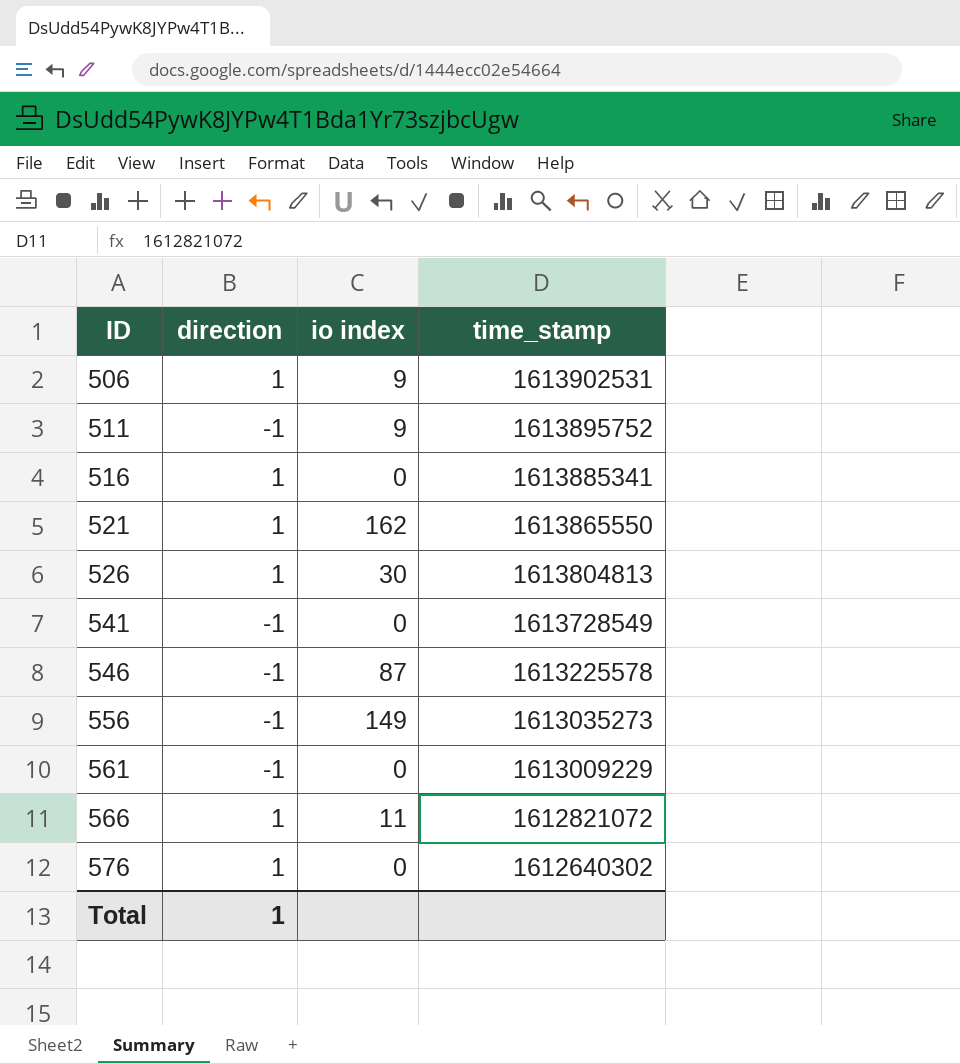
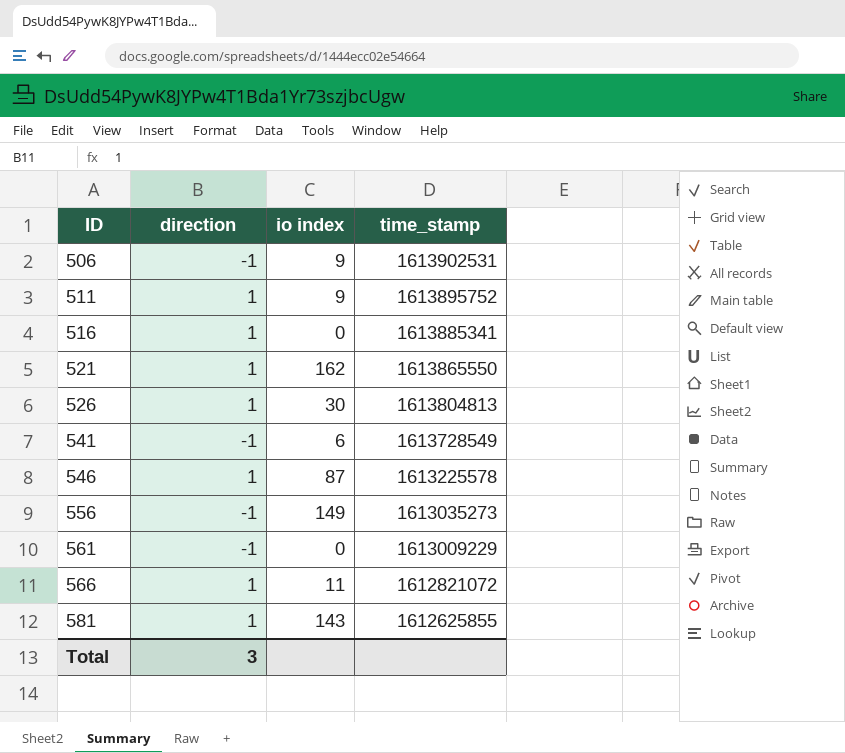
row 576: 1 | 0 | 1612640302 -> none
506 | direction: 1 -> -1
511 | direction: -1 -> 1
541 | io index: 0 -> 6
546 | direction: -1 -> 1
row 581: none -> 1 | 143 | 1612625855
Total | direction: 1 -> 3

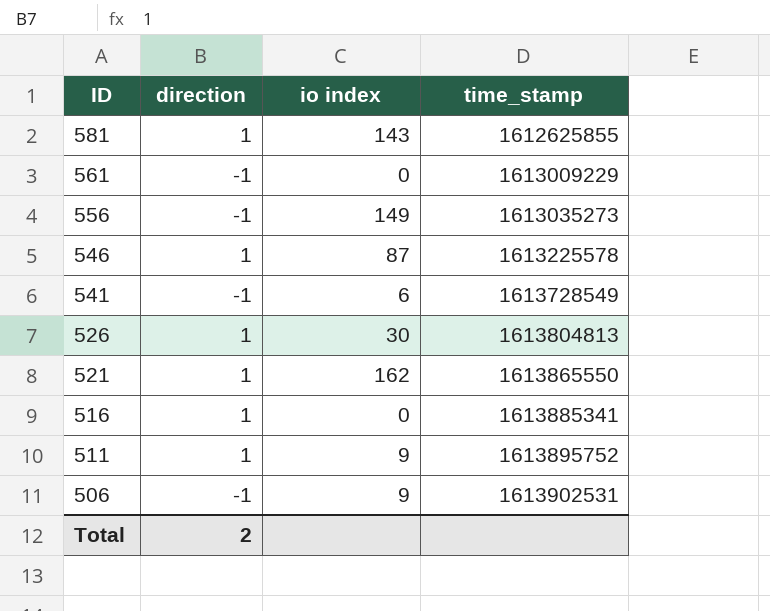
row order: ID ascending -> ID descending
row 566: 1 | 11 | 1612821072 -> none
Total | direction: 3 -> 2

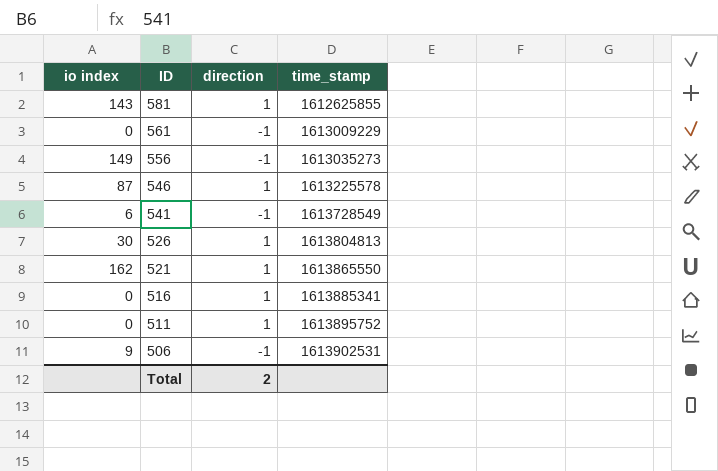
column io index | position: 3 -> 1
511 | io index: 9 -> 0

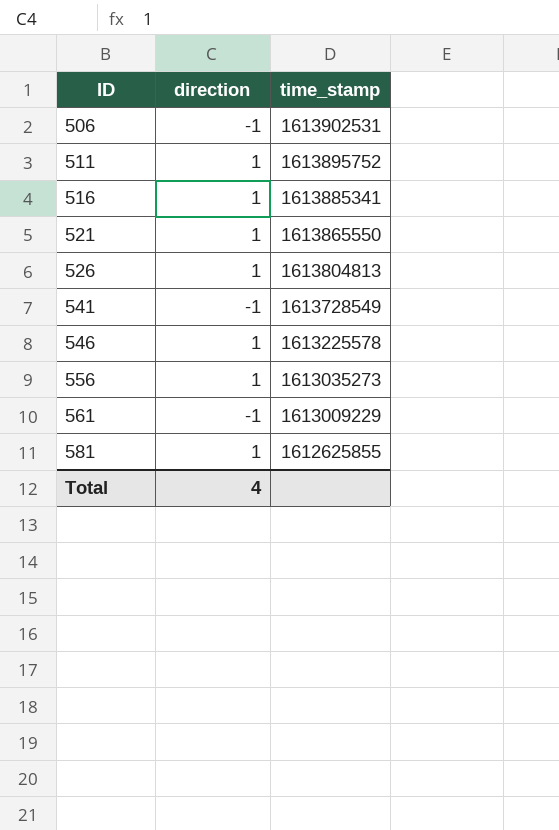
row order: ID descending -> ID ascending
column io index | position: 1 -> none
556 | direction: -1 -> 1
Total | direction: 2 -> 4

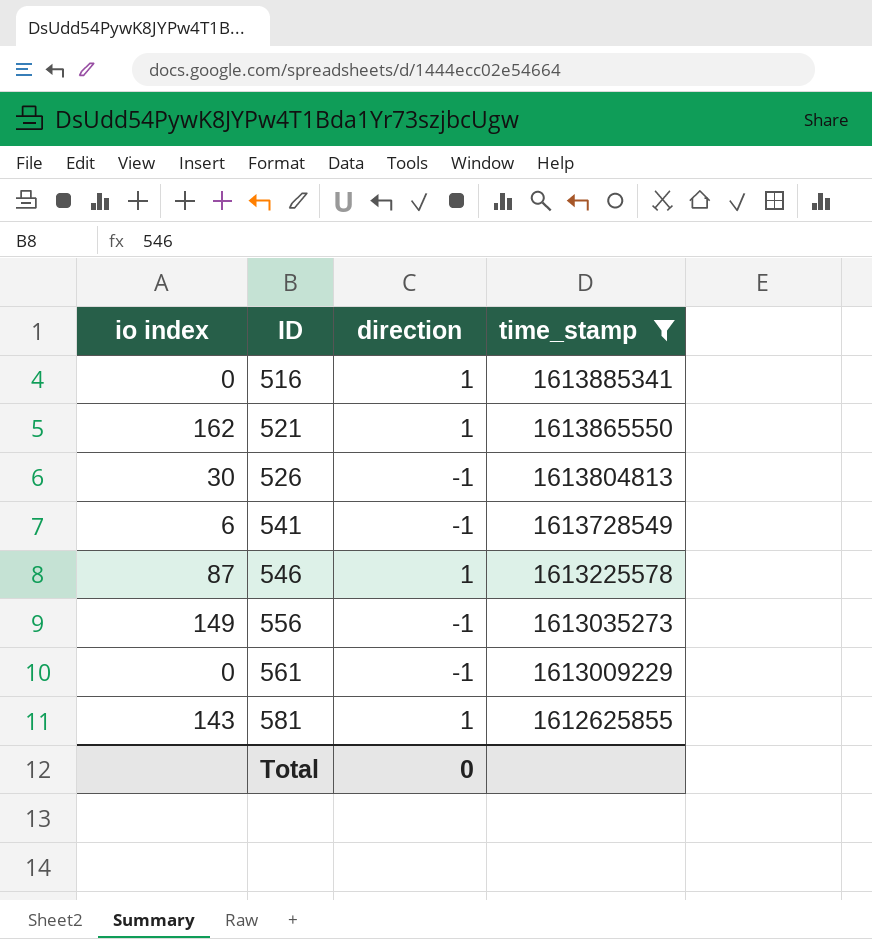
filter: none -> time_stamp <= 1613885341
column io index | position: none -> 1
526 | direction: 1 -> -1
556 | direction: 1 -> -1
Total | direction: 4 -> 0

